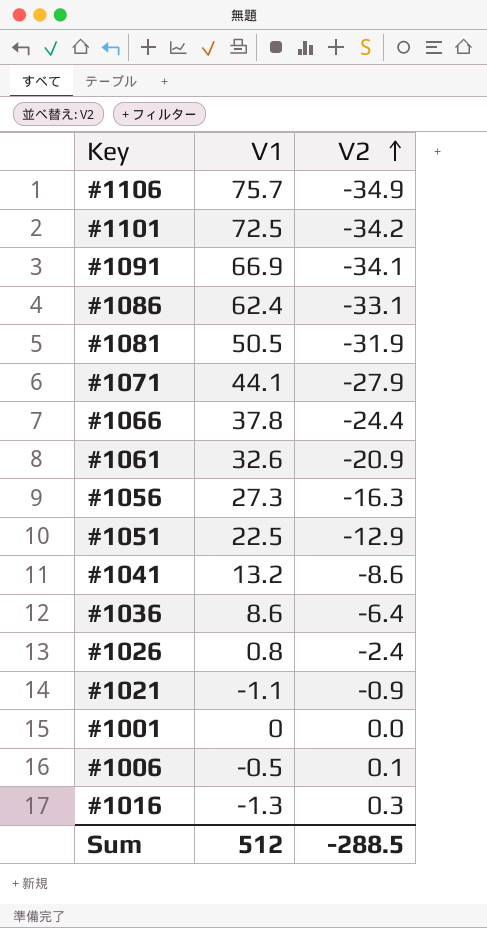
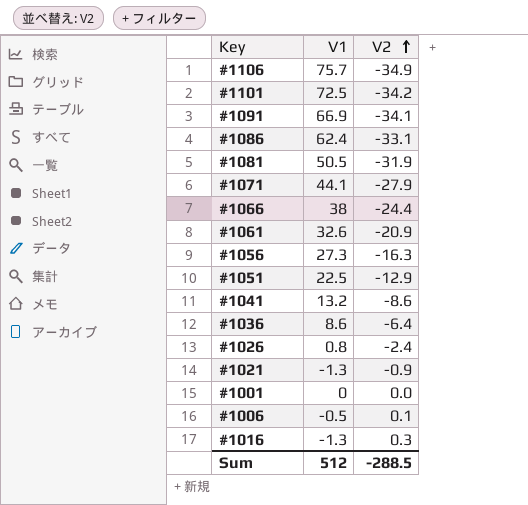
#1066 | V1: 37.8 -> 38
#1021 | V1: -1.1 -> -1.3

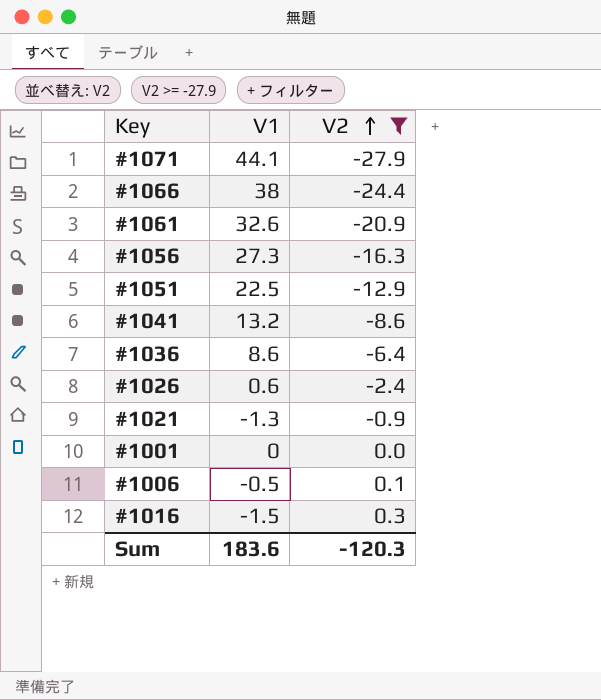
filter: none -> V2 >= -27.9
#1026 | V1: 0.8 -> 0.6
#1016 | V1: -1.3 -> -1.5
Sum | V1: 512 -> 183.6
Sum | V2: -288.5 -> -120.3

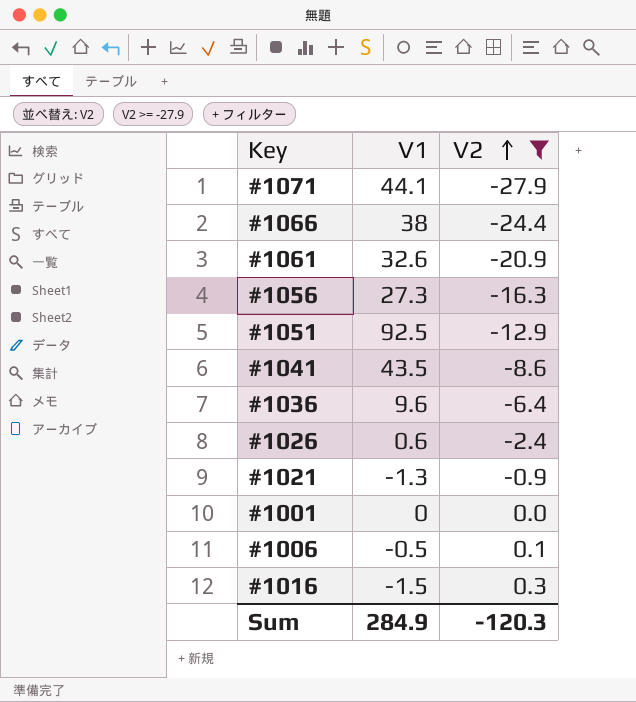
#1051 | V1: 22.5 -> 92.5
#1041 | V1: 13.2 -> 43.5
#1036 | V1: 8.6 -> 9.6
Sum | V1: 183.6 -> 284.9

